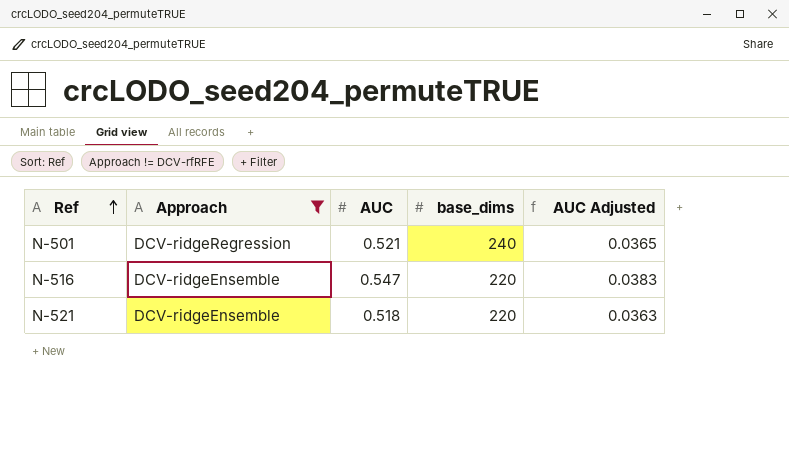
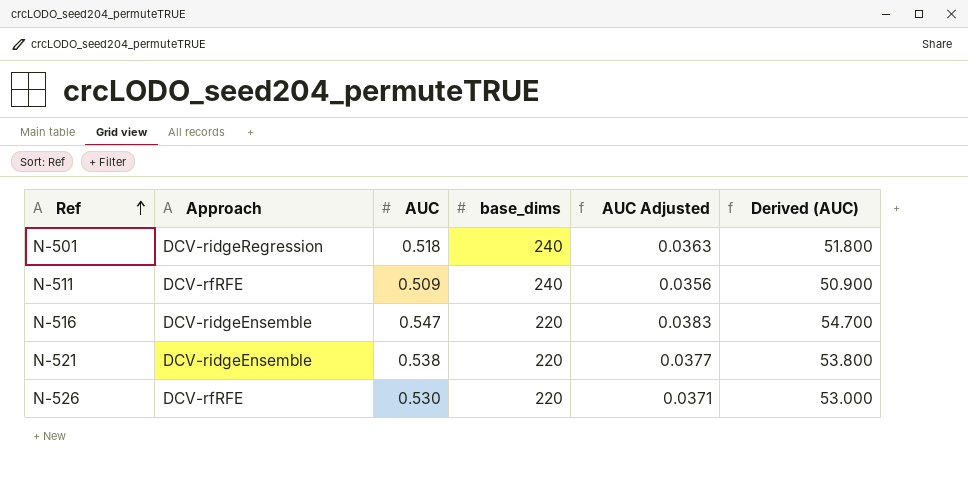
filter: Approach != DCV-rfRFE -> none
column Derived (AUC) | formula: none -> [AUC] * 100
N-501 | AUC: 0.521 -> 0.518
N-501 | AUC Adjusted: 0.0365 -> 0.0363
N-521 | AUC: 0.518 -> 0.538
N-521 | AUC Adjusted: 0.0363 -> 0.0377

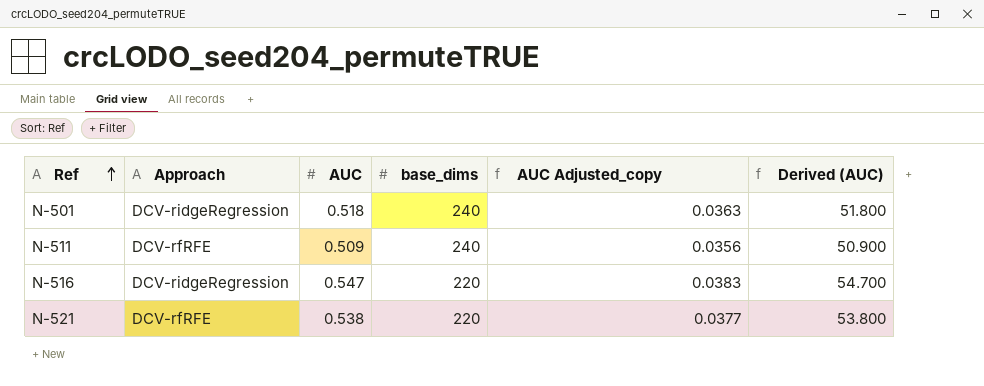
column name: AUC Adjusted -> AUC Adjusted_copy
row N-526: DCV-rfRFE | 0.530 | 220 | 0.0371 | 53.000 -> none
N-516 | Approach: DCV-ridgeEnsemble -> DCV-ridgeRegression
N-521 | Approach: DCV-ridgeEnsemble -> DCV-rfRFE

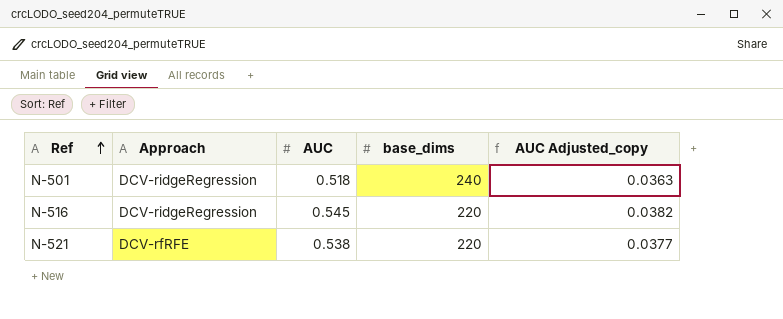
column Derived (AUC) | formula: [AUC] * 100 -> none
row N-511: DCV-rfRFE | 0.509 | 240 | 0.0356 | 50.900 -> none
N-516 | AUC: 0.547 -> 0.545
N-516 | AUC Adjusted_copy: 0.0383 -> 0.0382

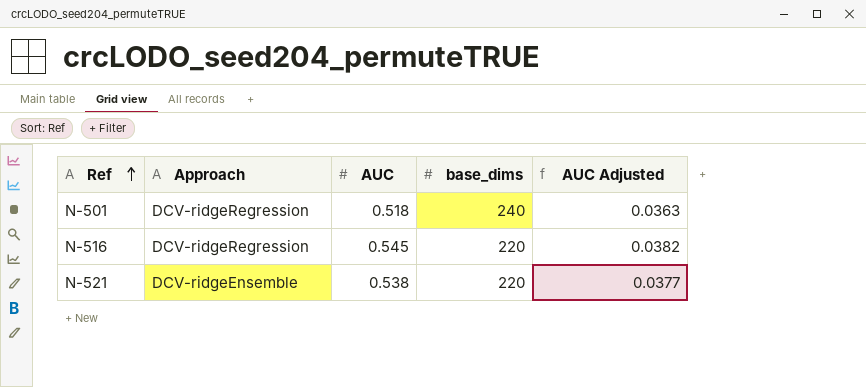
column name: AUC Adjusted_copy -> AUC Adjusted
N-521 | Approach: DCV-rfRFE -> DCV-ridgeEnsemble

